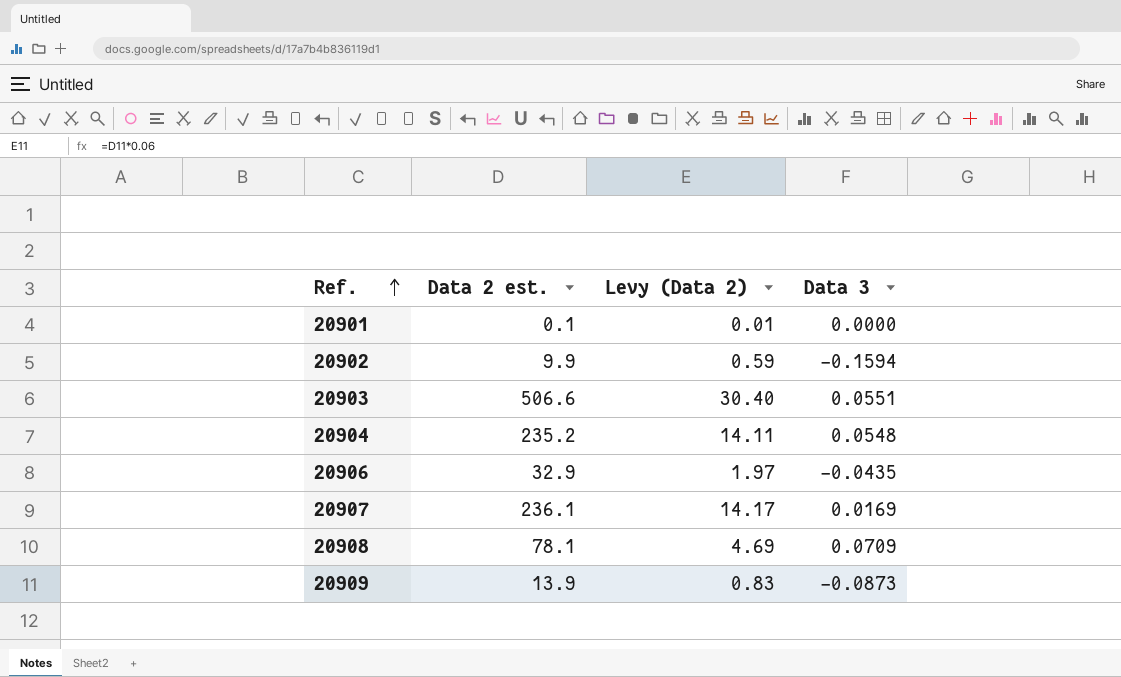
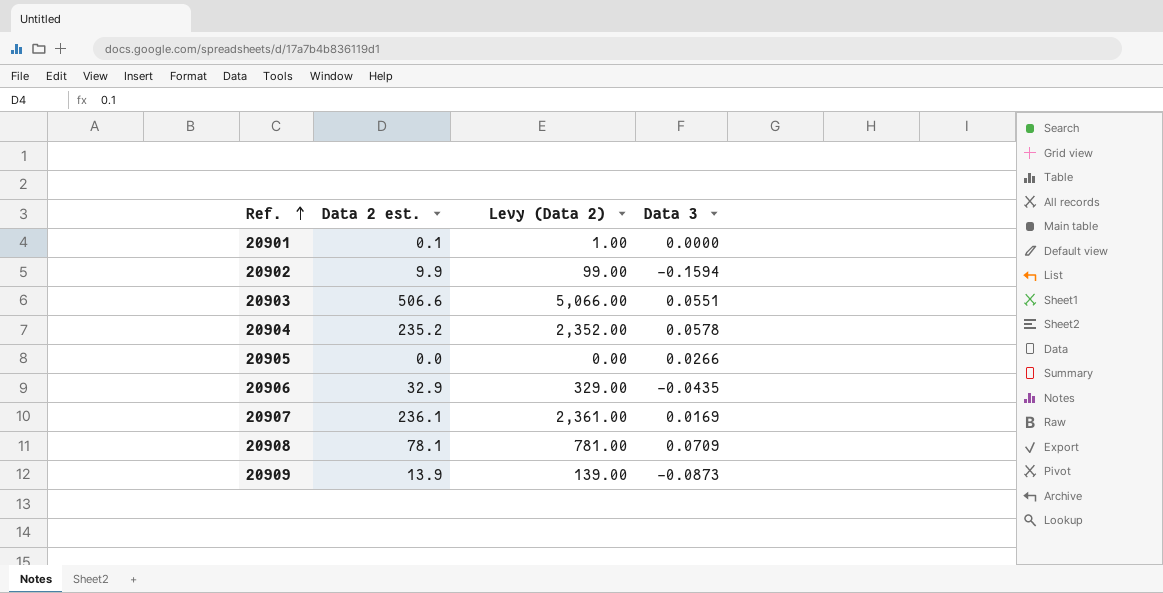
column Levy (Data 2) | formula: [Data 2 est.] * 0.06 -> [Data 2 est.] * 10
20904 | Data 3: 0.0548 -> 0.0578
row 20905: none -> 0.0 | 0.00 | 0.0266

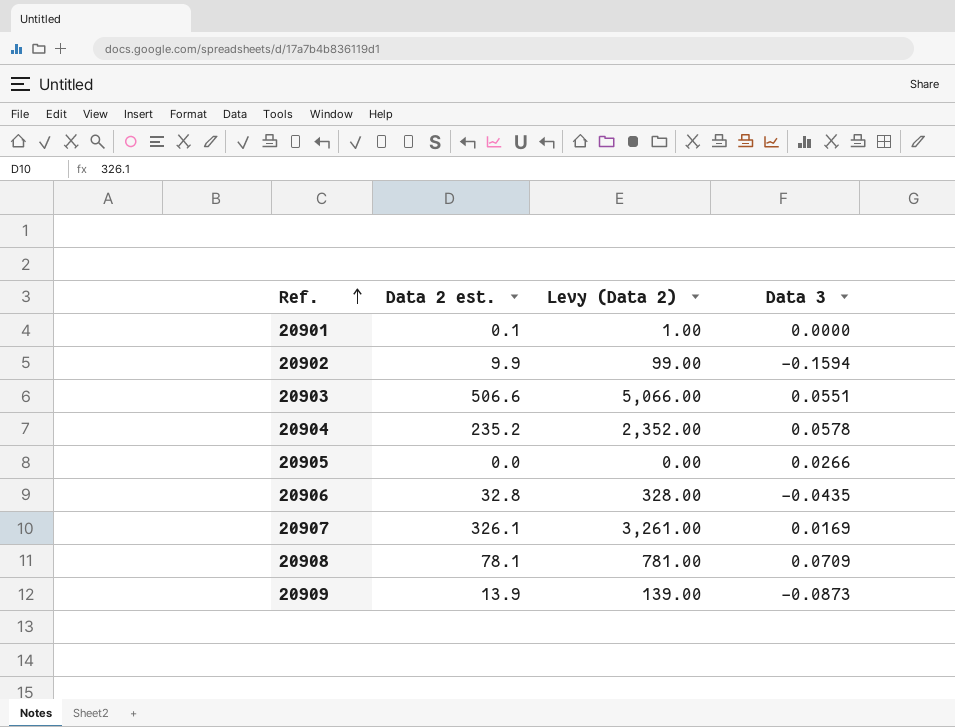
20906 | Data 2 est.: 32.9 -> 32.8
20906 | Levy (Data 2): 329.00 -> 328.00
20907 | Data 2 est.: 236.1 -> 326.1
20907 | Levy (Data 2): 2,361.00 -> 3,261.00

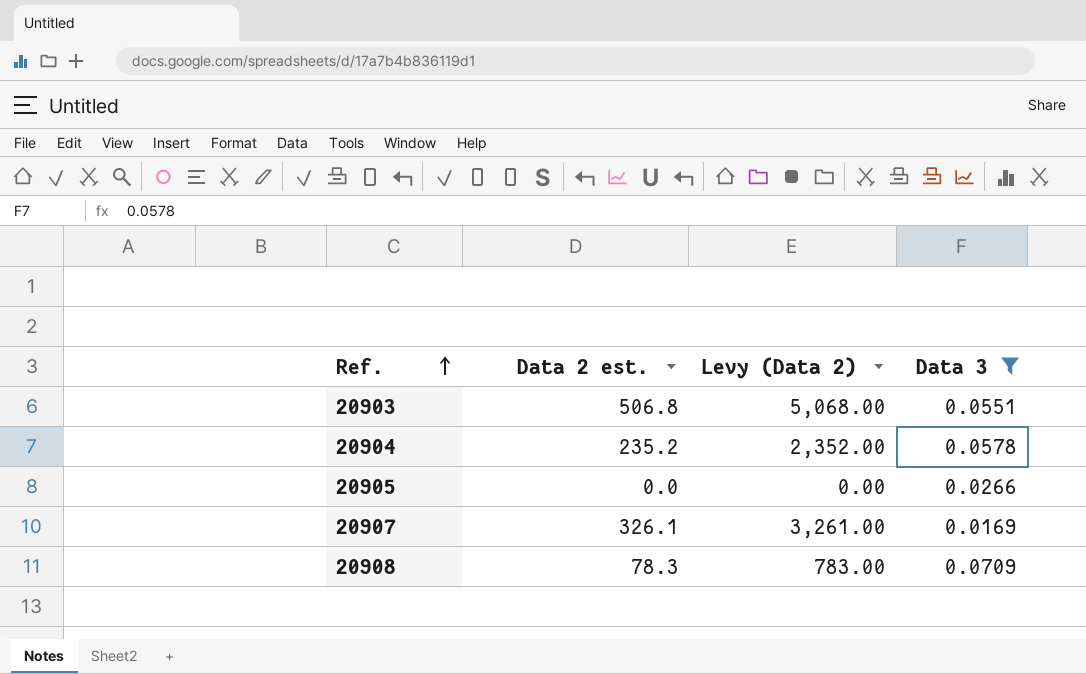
filter: none -> Data 3 >= 0.0169
20903 | Data 2 est.: 506.6 -> 506.8
20903 | Levy (Data 2): 5,066.00 -> 5,068.00
20908 | Data 2 est.: 78.1 -> 78.3
20908 | Levy (Data 2): 781.00 -> 783.00

